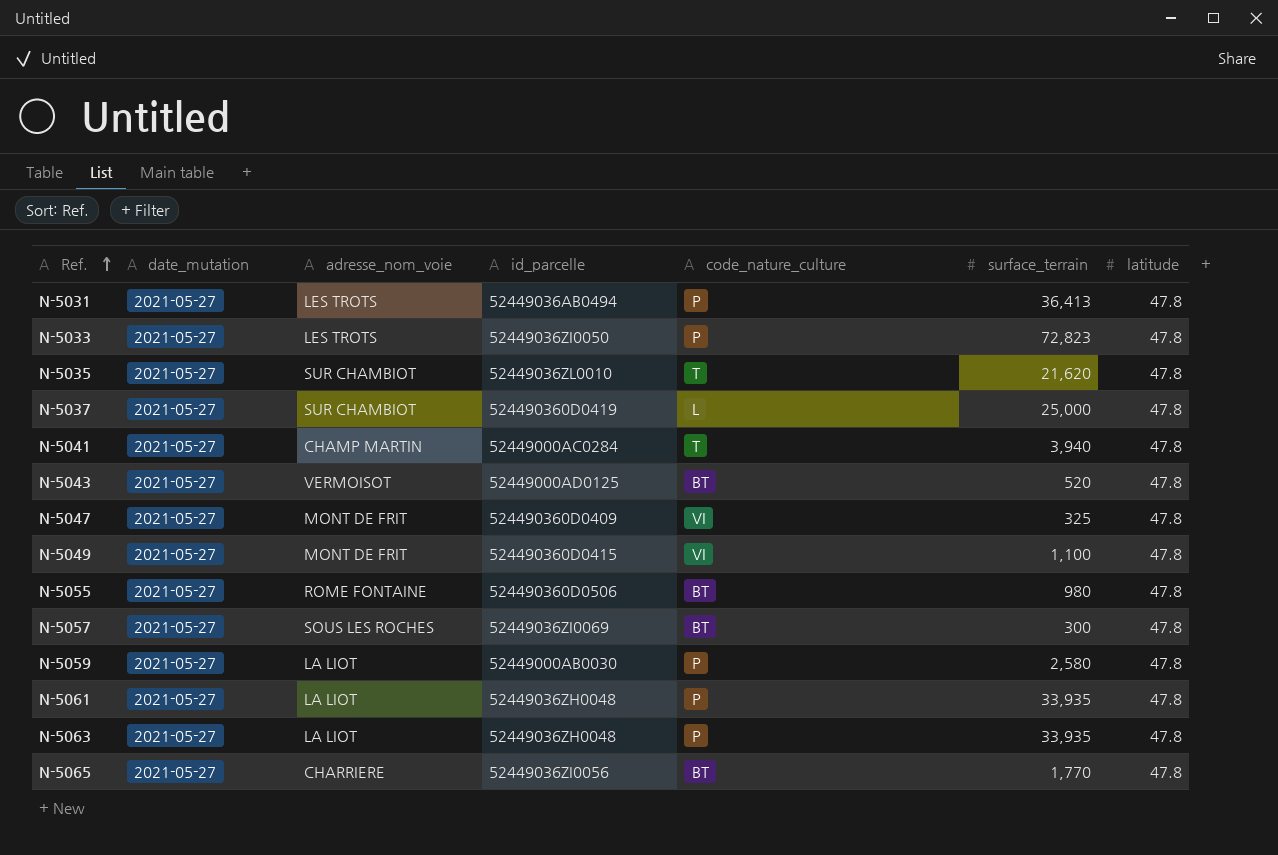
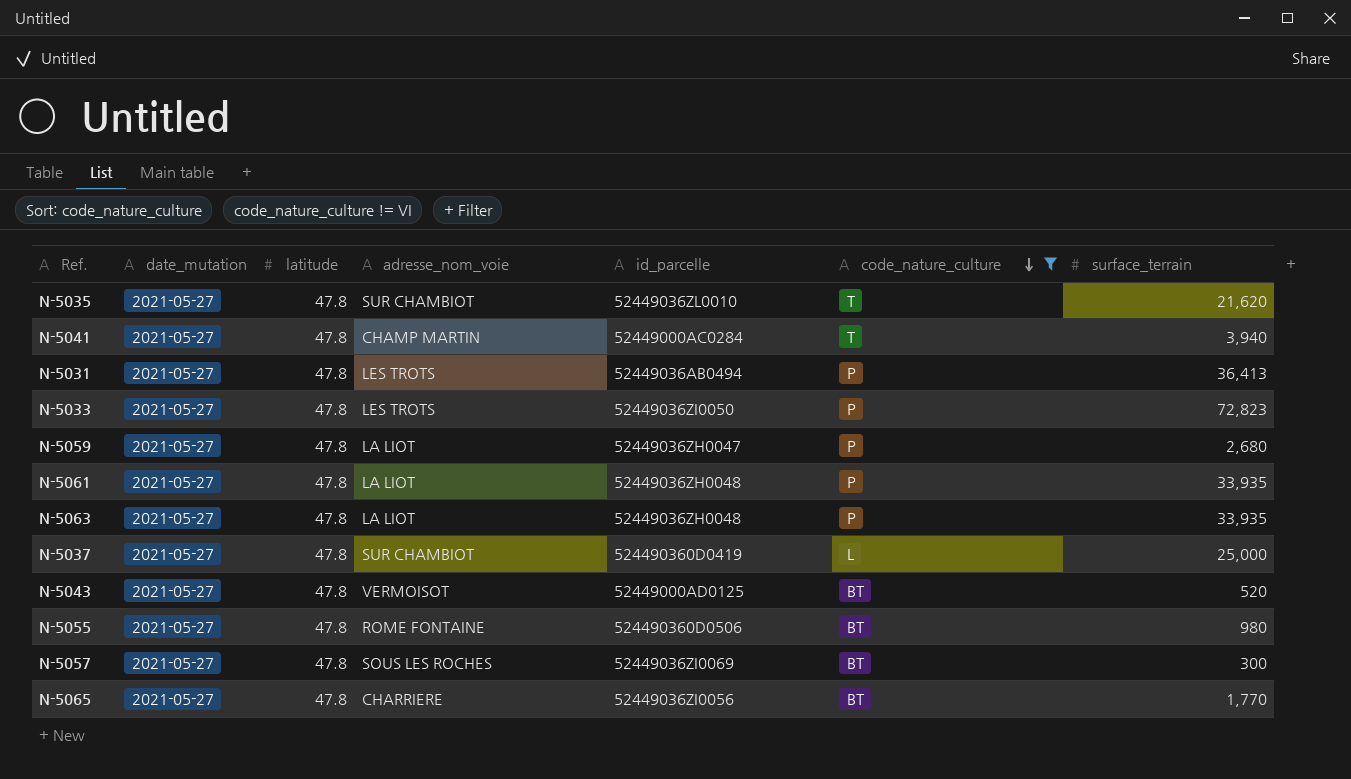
filter: none -> code_nature_culture != VI
row order: Ref. ascending -> code_nature_culture descending
column latitude | position: 7 -> 3
N-5059 | id_parcelle: 52449000AB0030 -> 52449036ZH0047
N-5059 | surface_terrain: 2,580 -> 2,680

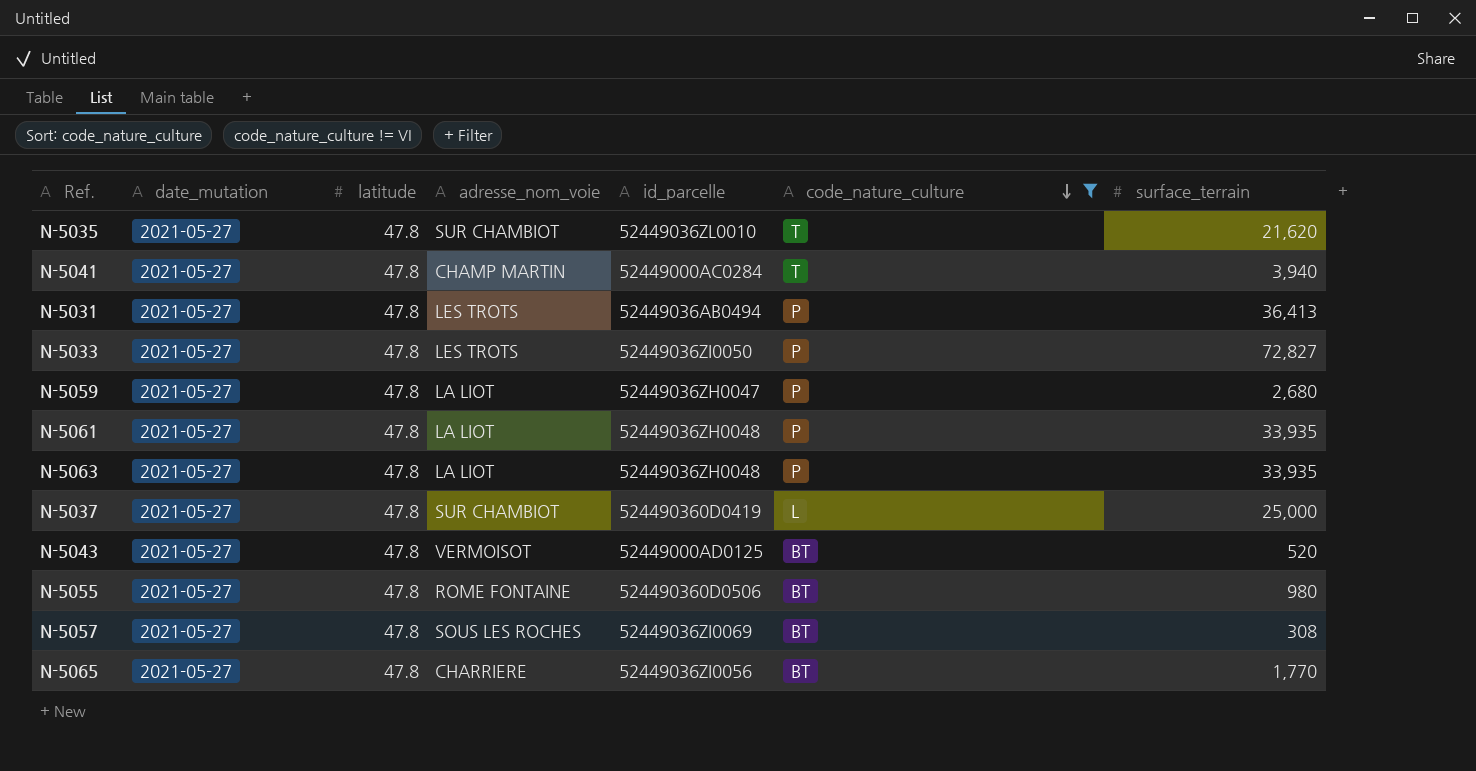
N-5033 | surface_terrain: 72,823 -> 72,827
N-5057 | surface_terrain: 300 -> 308

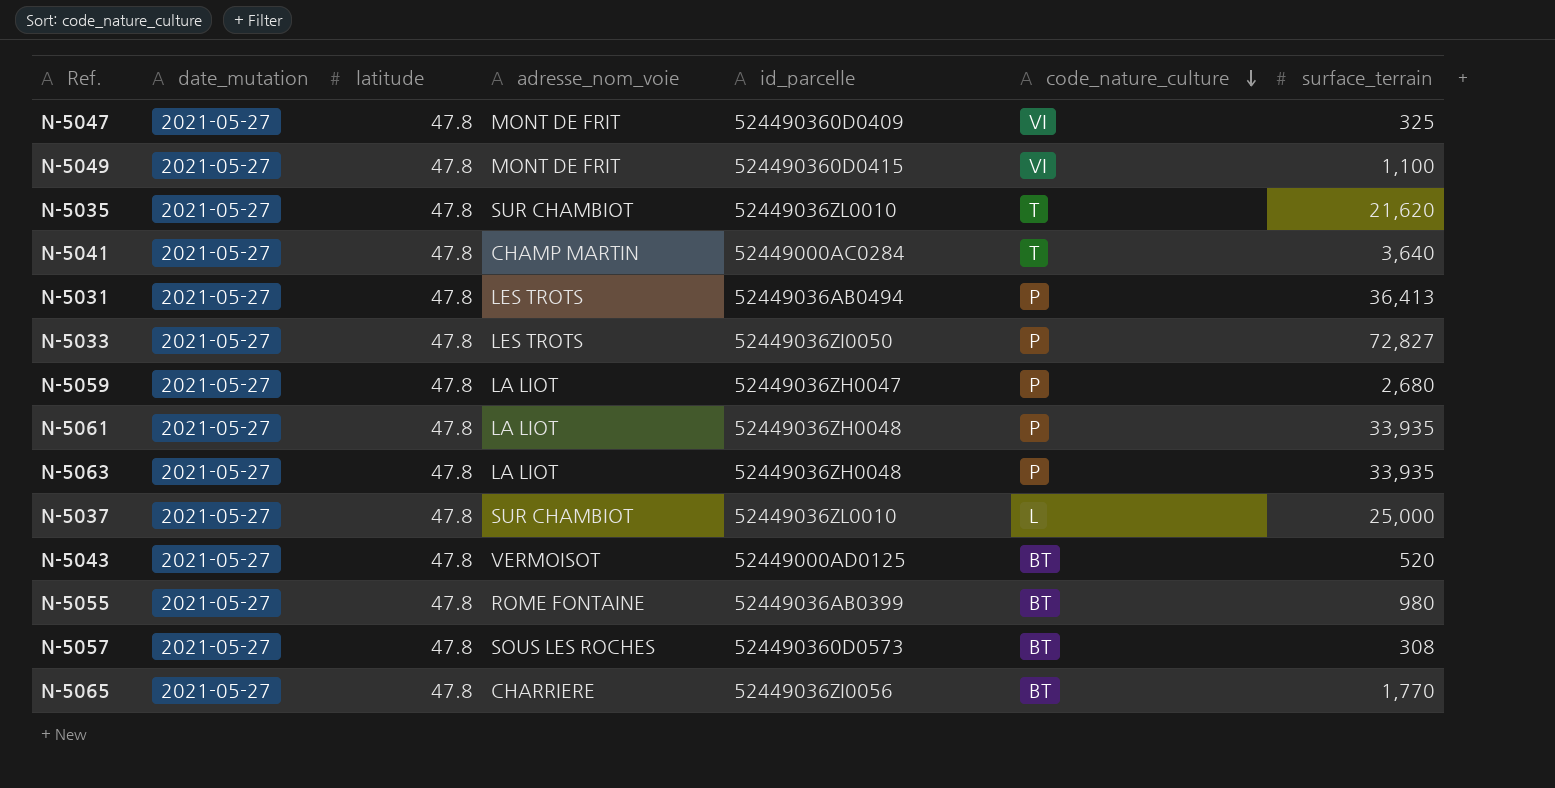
filter: code_nature_culture != VI -> none
N-5041 | surface_terrain: 3,940 -> 3,640
N-5037 | id_parcelle: 524490360D0419 -> 52449036ZL0010
N-5055 | id_parcelle: 524490360D0506 -> 52449036AB0399
N-5057 | id_parcelle: 52449036ZI0069 -> 524490360D0573

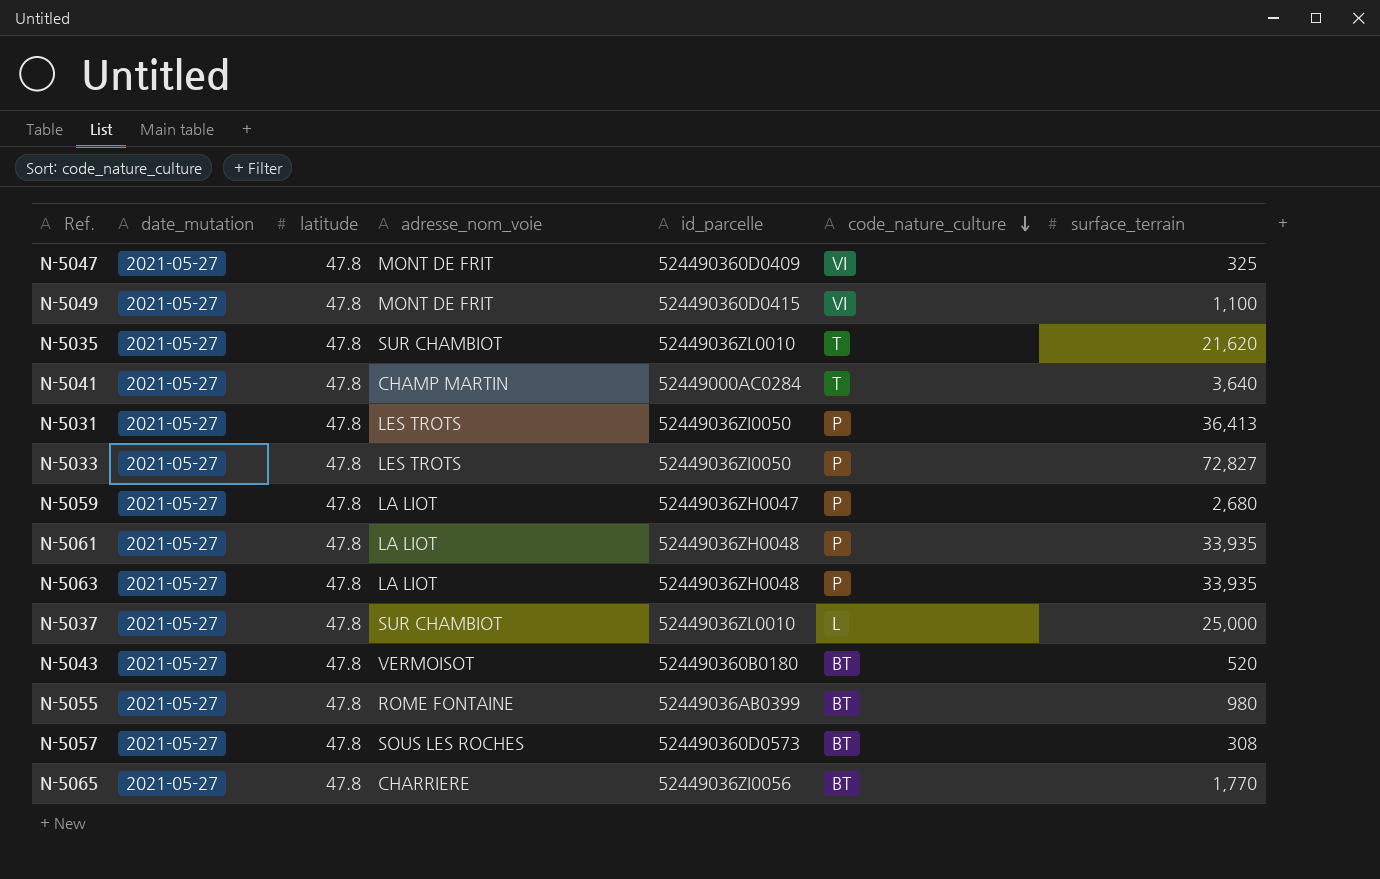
N-5031 | id_parcelle: 52449036AB0494 -> 52449036ZI0050
N-5043 | id_parcelle: 52449000AD0125 -> 524490360B0180

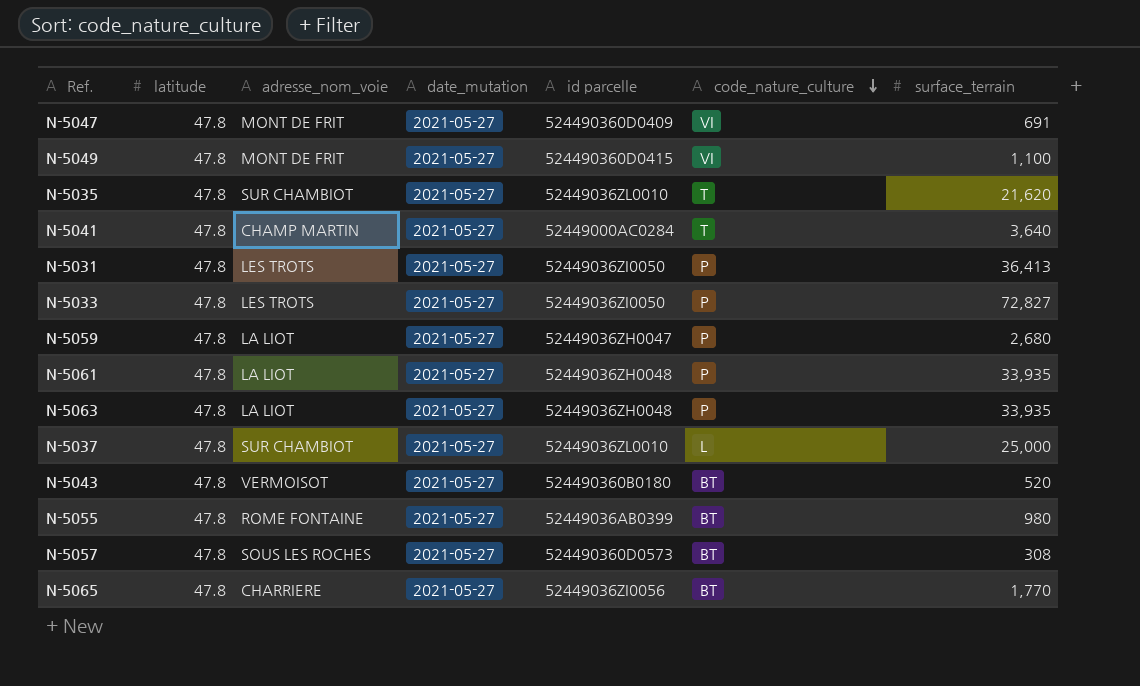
column date_mutation | position: 2 -> 4
column name: id_parcelle -> id parcelle
N-5047 | surface_terrain: 325 -> 691

